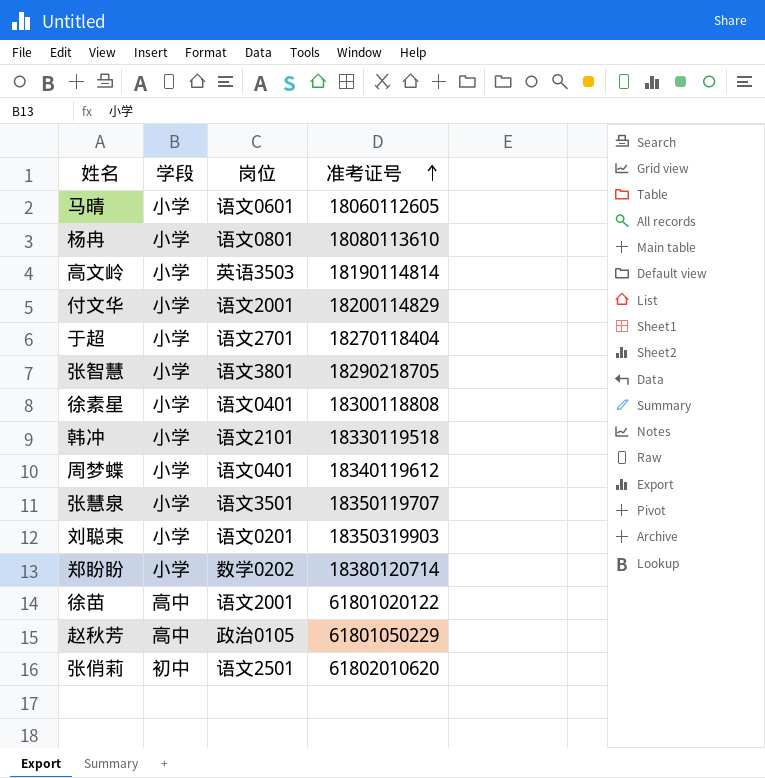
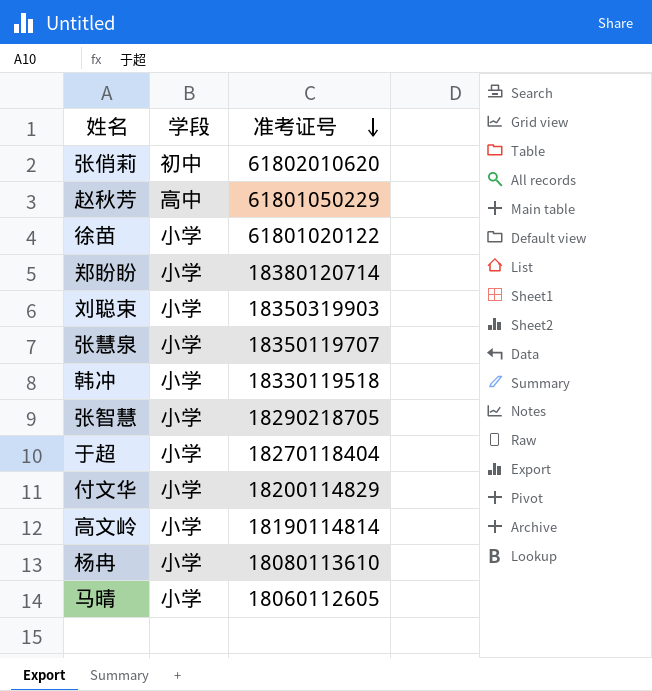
row order: 准考证号 ascending -> 准考证号 descending
column 岗位 | position: 3 -> none
row 徐素星: 小学 | 语文0401 | 18300118808 -> none
row 周梦蝶: 小学 | 语文0401 | 18340119612 -> none
徐苗 | 学段: 高中 -> 小学

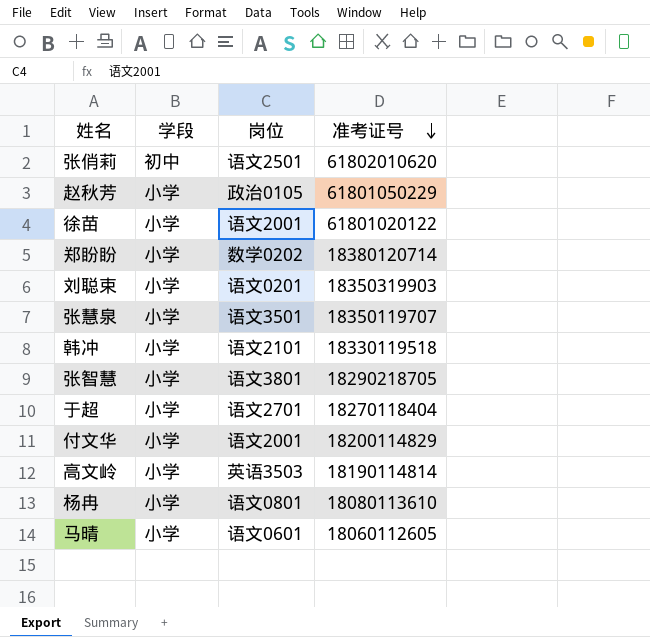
column 岗位 | position: none -> 3
赵秋芳 | 学段: 高中 -> 小学

